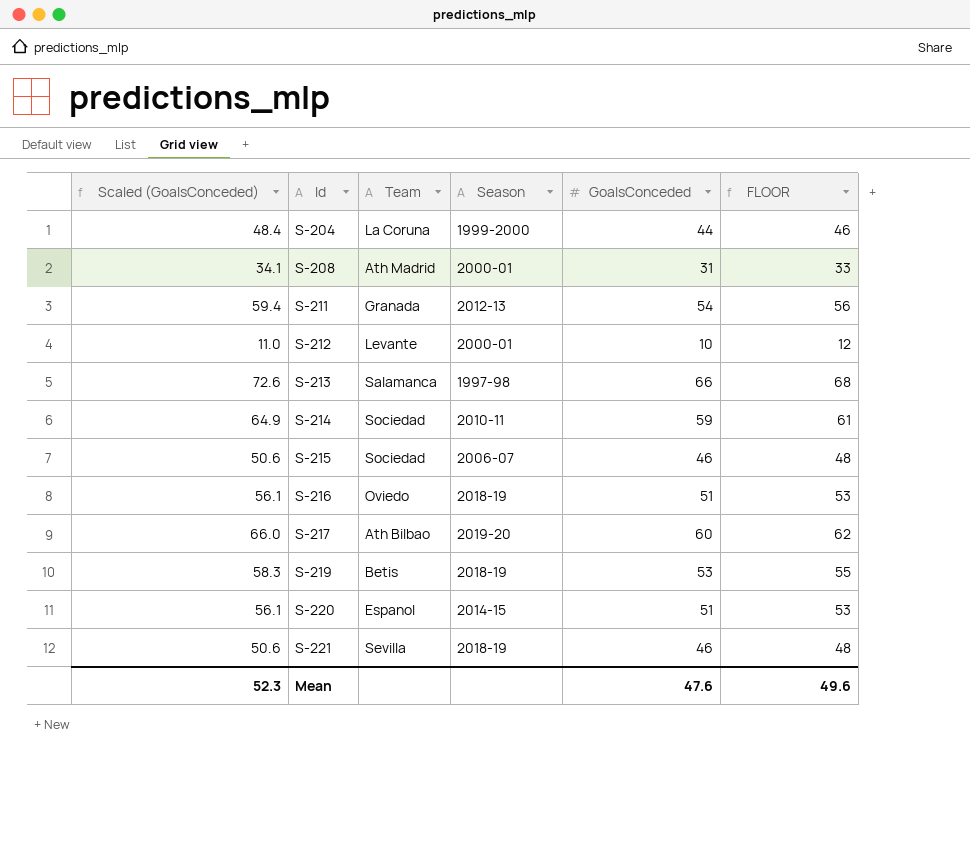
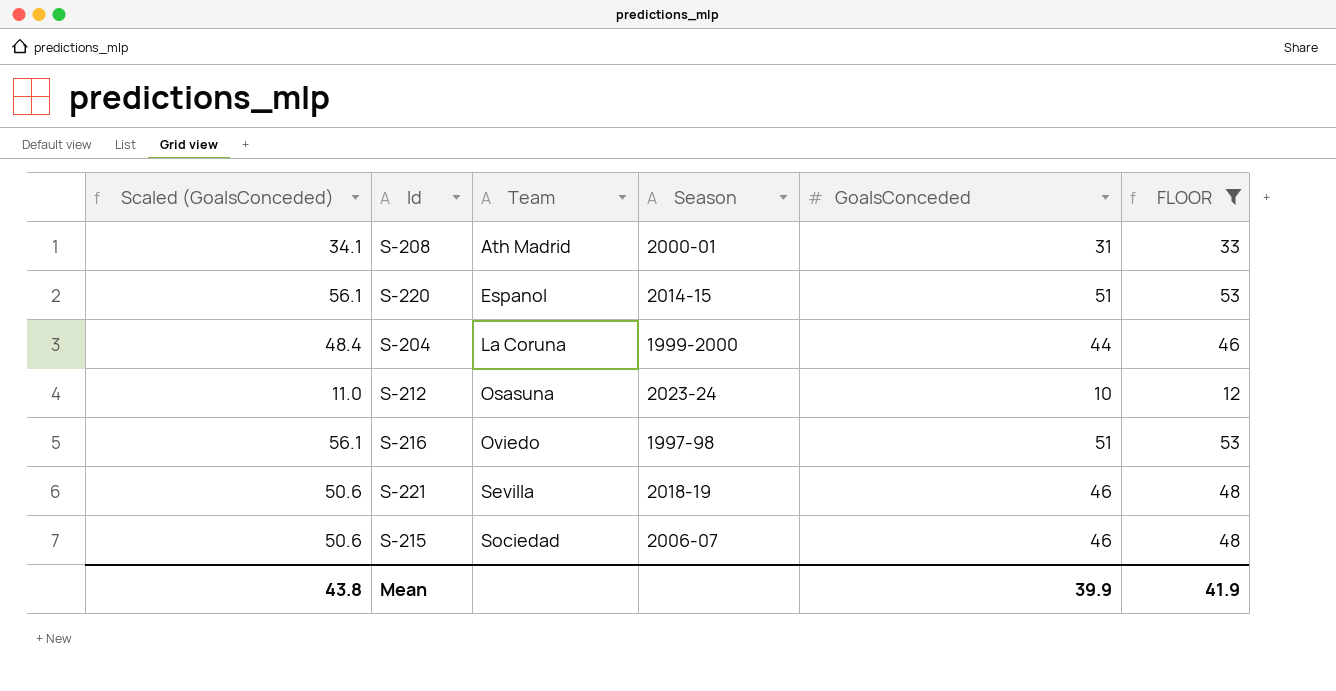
filter: none -> FLOOR <= 53
row order: Id ascending -> Team ascending
S-212 | Team: Levante -> Osasuna
S-212 | Season: 2000-01 -> 2023-24
S-216 | Season: 2018-19 -> 1997-98
Mean | Scaled (GoalsConceded): 52.3 -> 43.8
Mean | GoalsConceded: 47.6 -> 39.9
Mean | FLOOR: 49.6 -> 41.9

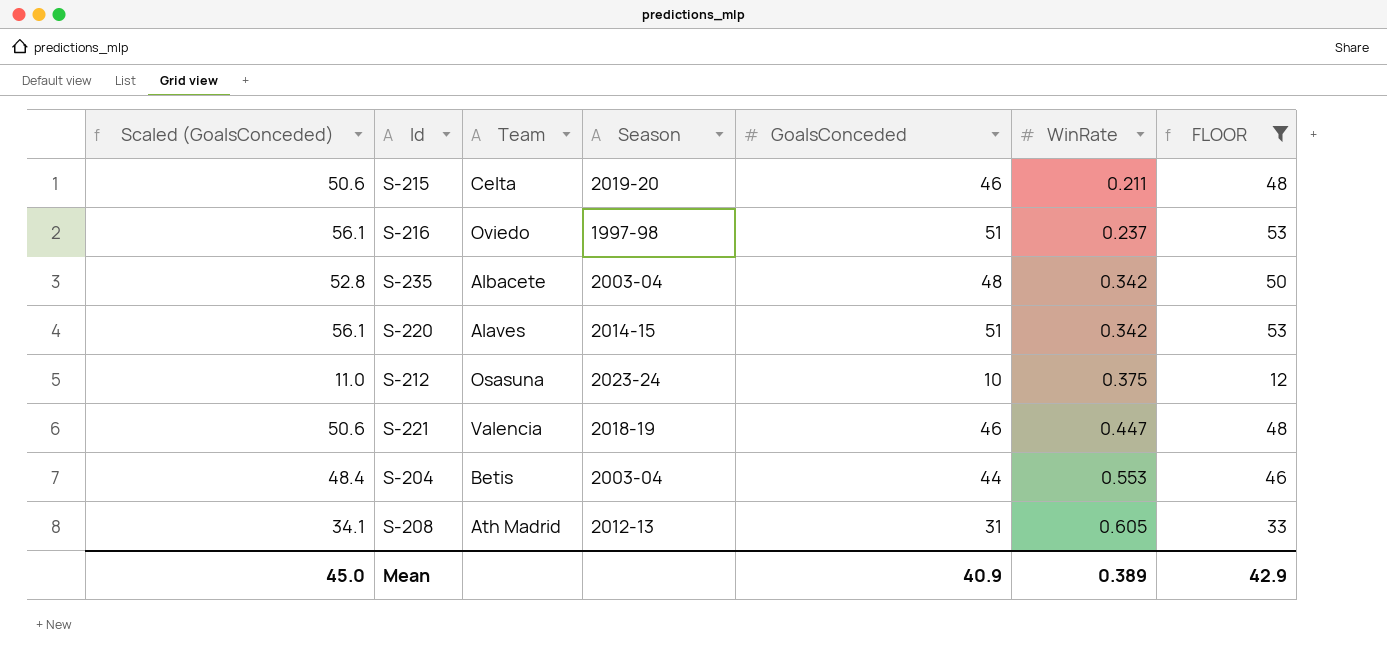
row order: Team ascending -> WinRate ascending
column WinRate | position: none -> 6
S-215 | Team: Sociedad -> Celta
S-215 | Season: 2006-07 -> 2019-20
row S-235: none -> 52.8 | Albacete | 2003-04 | 48 | 0.342 | 50
S-220 | Team: Espanol -> Alaves
S-221 | Team: Sevilla -> Valencia
S-204 | Team: La Coruna -> Betis
S-204 | Season: 1999-2000 -> 2003-04
S-208 | Season: 2000-01 -> 2012-13
Mean | Scaled (GoalsConceded): 43.8 -> 45.0
Mean | GoalsConceded: 39.9 -> 40.9
Mean | FLOOR: 41.9 -> 42.9

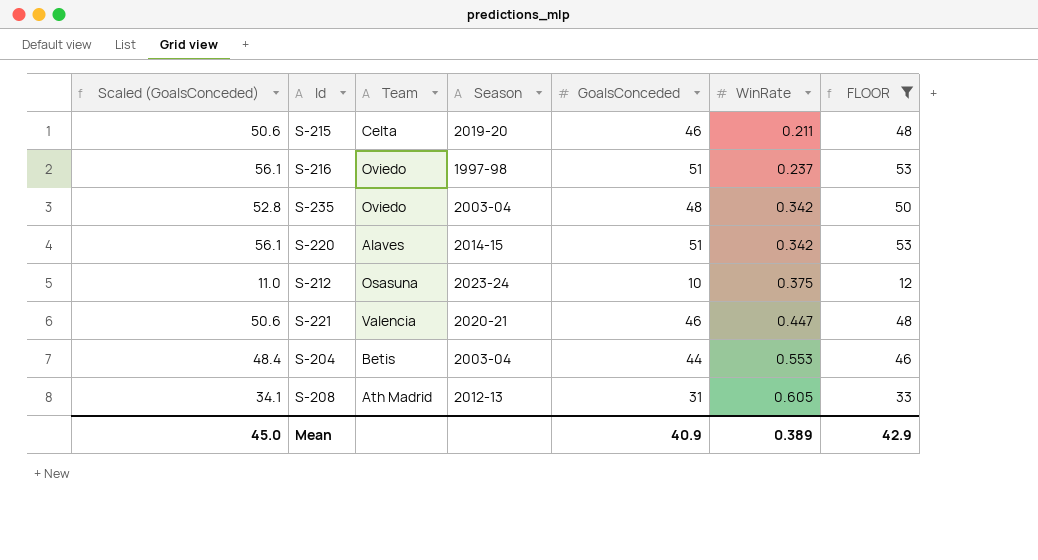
S-235 | Team: Albacete -> Oviedo
S-221 | Season: 2018-19 -> 2020-21

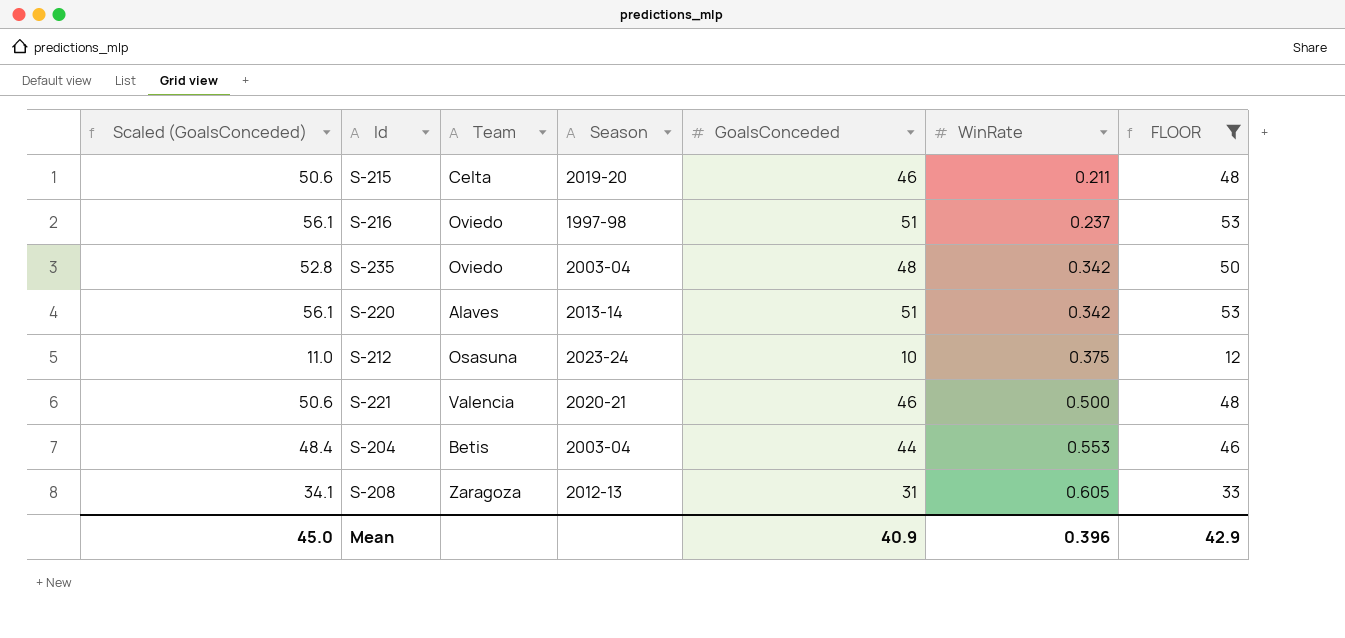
S-220 | Season: 2014-15 -> 2013-14
S-221 | WinRate: 0.447 -> 0.500
S-208 | Team: Ath Madrid -> Zaragoza
Mean | WinRate: 0.389 -> 0.396

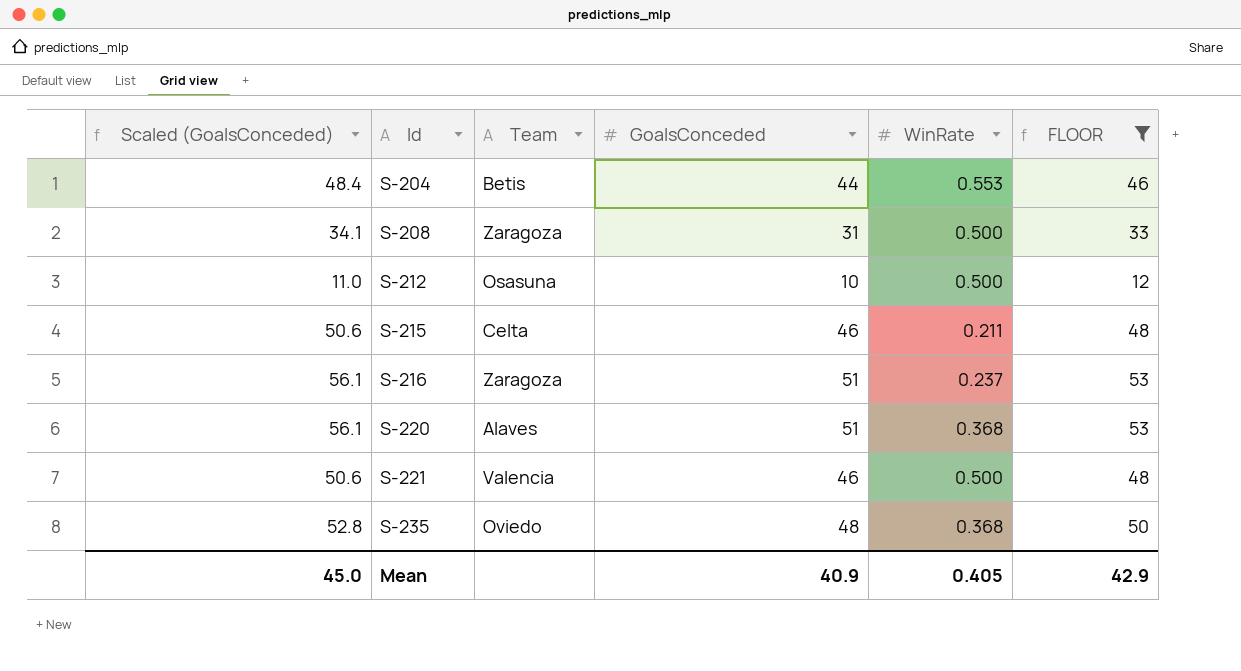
row order: WinRate ascending -> Id ascending
column Season | position: 4 -> none
S-208 | WinRate: 0.605 -> 0.500
S-212 | WinRate: 0.375 -> 0.500
S-216 | Team: Oviedo -> Zaragoza
S-220 | WinRate: 0.342 -> 0.368
S-235 | WinRate: 0.342 -> 0.368
Mean | WinRate: 0.396 -> 0.405

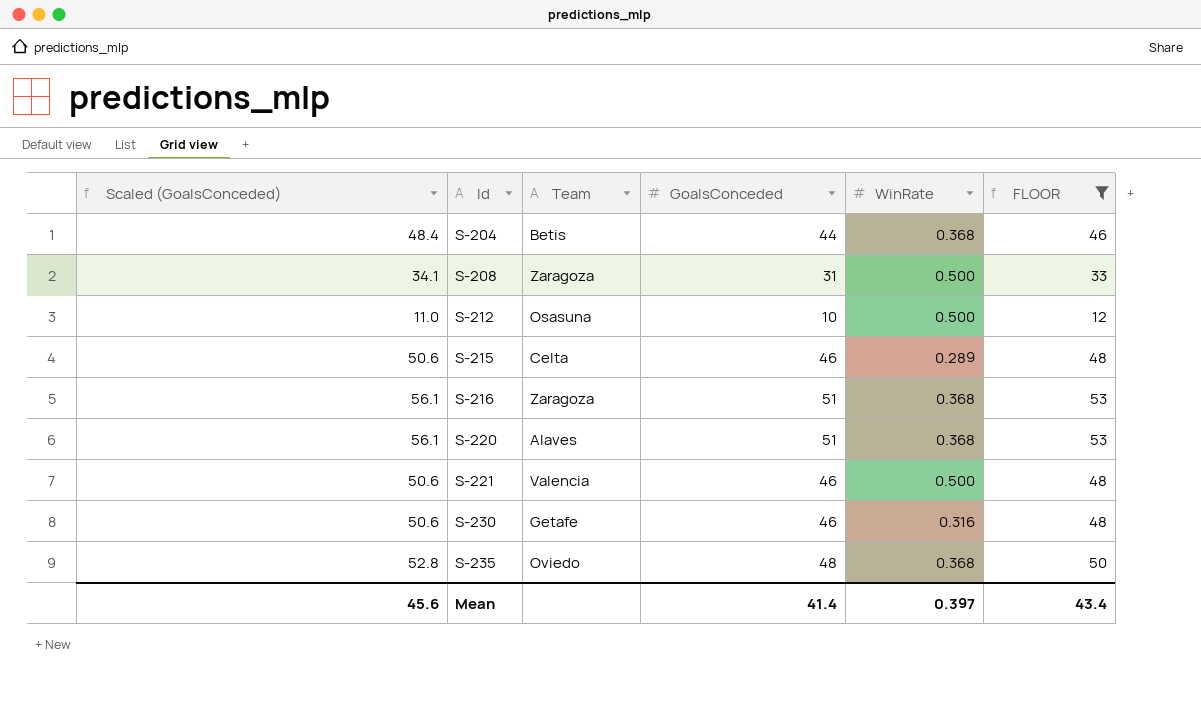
S-204 | WinRate: 0.553 -> 0.368
S-215 | WinRate: 0.211 -> 0.289
S-216 | WinRate: 0.237 -> 0.368
row S-230: none -> 50.6 | Getafe | 46 | 0.316 | 48
Mean | Scaled (GoalsConceded): 45.0 -> 45.6
Mean | GoalsConceded: 40.9 -> 41.4
Mean | WinRate: 0.405 -> 0.397
Mean | FLOOR: 42.9 -> 43.4

